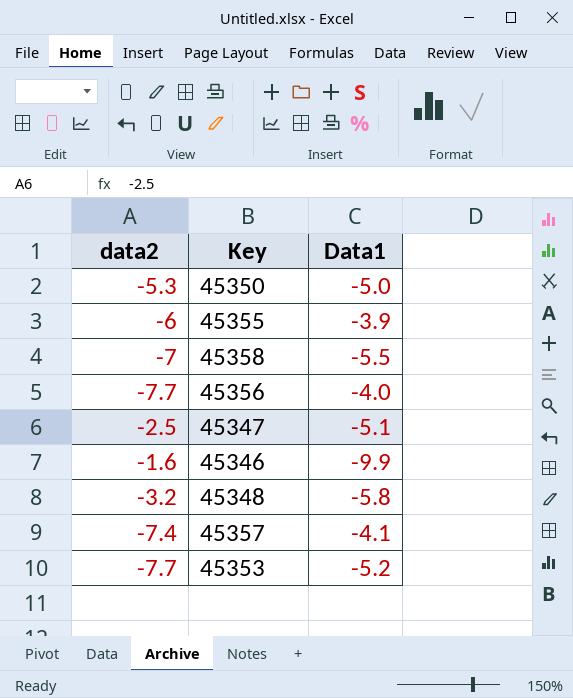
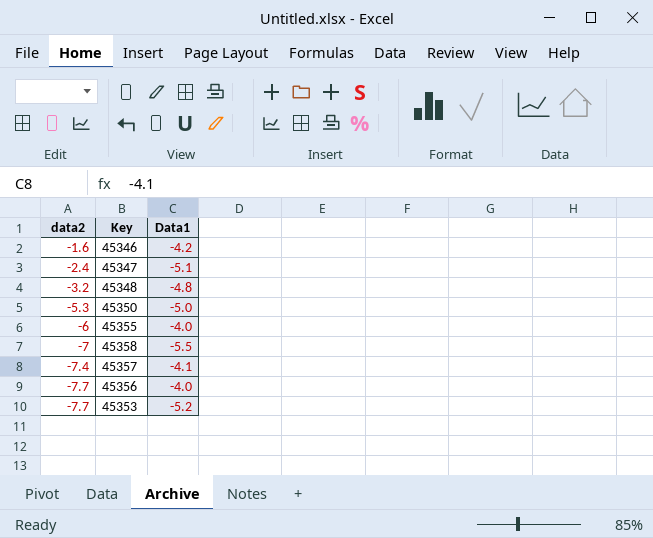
row order: none -> data2 descending
45346 | Data1: -9.9 -> -4.2
45347 | data2: -2.5 -> -2.4
45348 | Data1: -5.8 -> -4.8
45355 | Data1: -3.9 -> -4.0

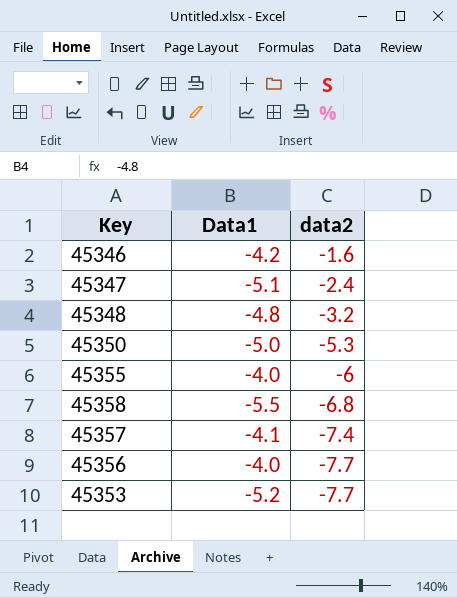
column data2 | position: 1 -> 3
45358 | data2: -7 -> -6.8

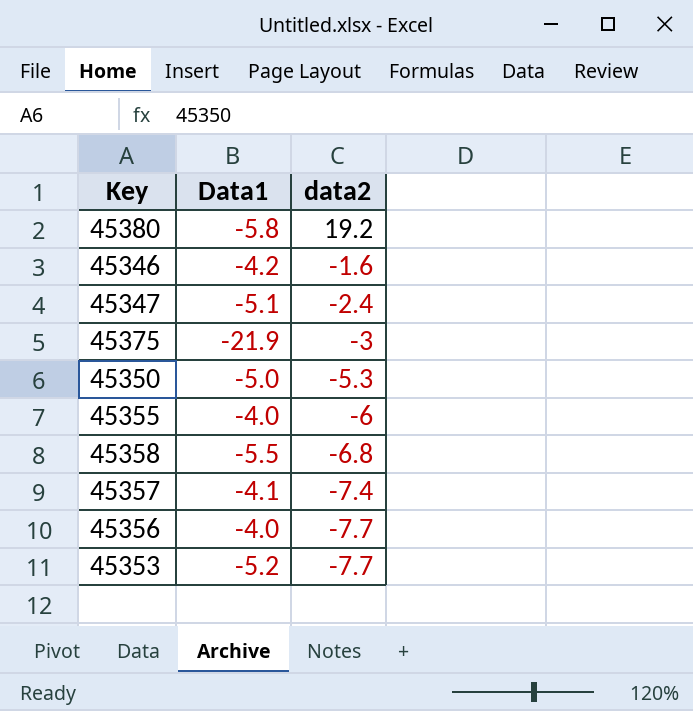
row 45348: -4.8 | -3.2 -> none
row 45380: none -> -5.8 | 19.2
row 45375: none -> -21.9 | -3

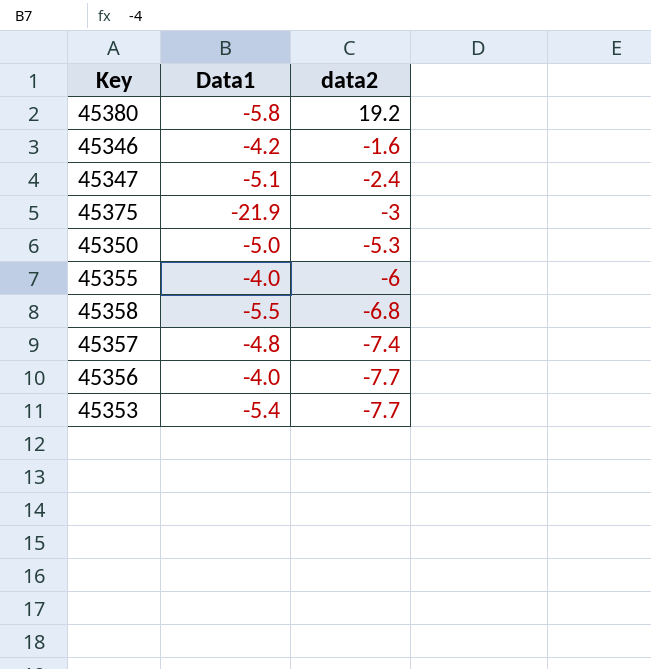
45357 | Data1: -4.1 -> -4.8
45353 | Data1: -5.2 -> -5.4

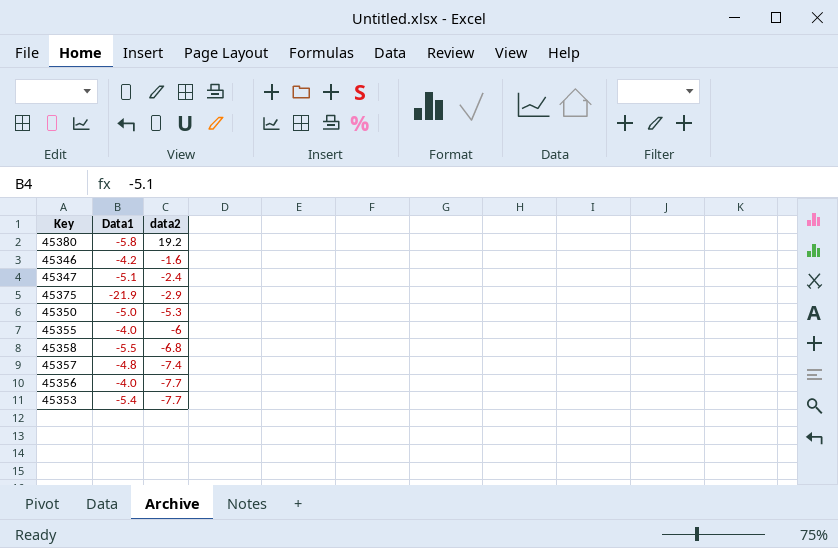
45375 | data2: -3 -> -2.9

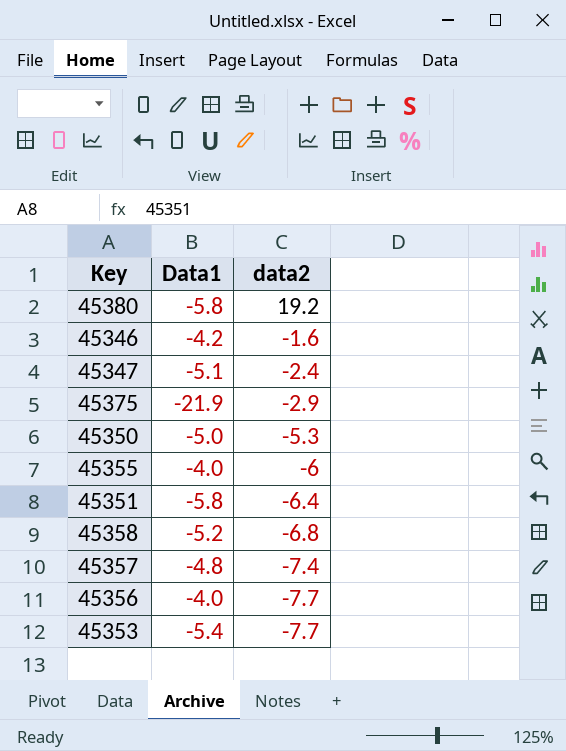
row 45351: none -> -5.8 | -6.4
45358 | Data1: -5.5 -> -5.2

